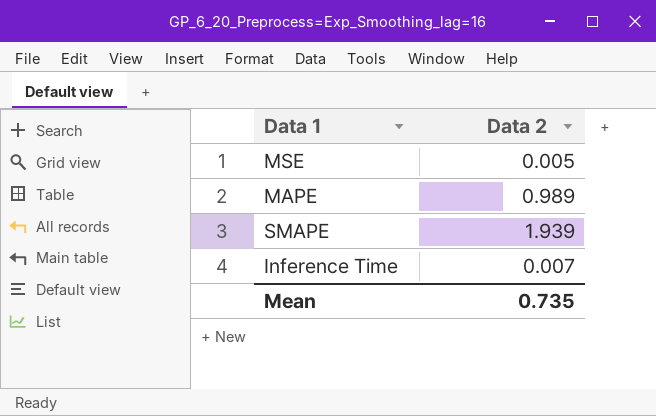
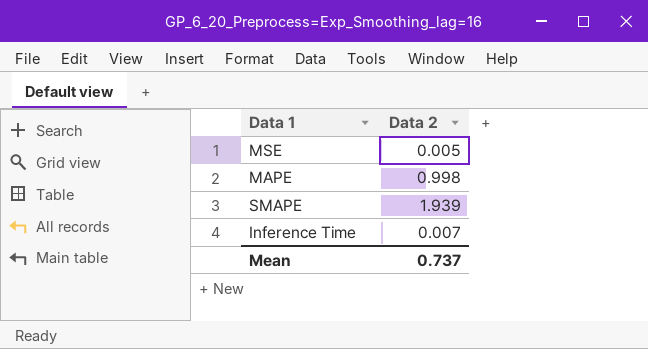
MAPE | Data 2: 0.989 -> 0.998
Mean | Data 2: 0.735 -> 0.737

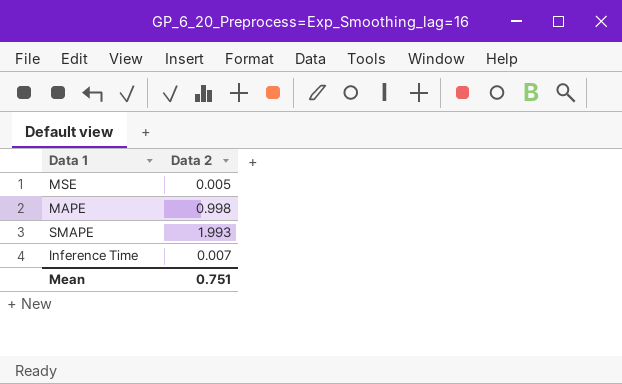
SMAPE | Data 2: 1.939 -> 1.993
Mean | Data 2: 0.737 -> 0.751

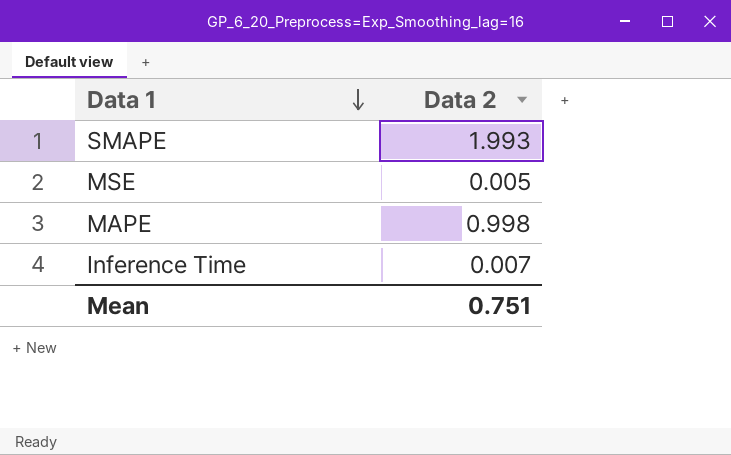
row order: none -> Data 1 descending

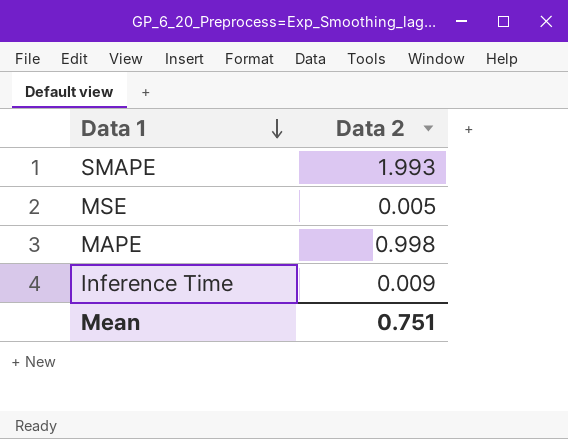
Inference Time | Data 2: 0.007 -> 0.009

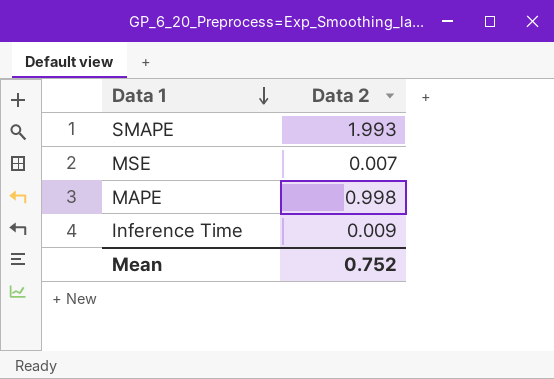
MSE | Data 2: 0.005 -> 0.007
Mean | Data 2: 0.751 -> 0.752

